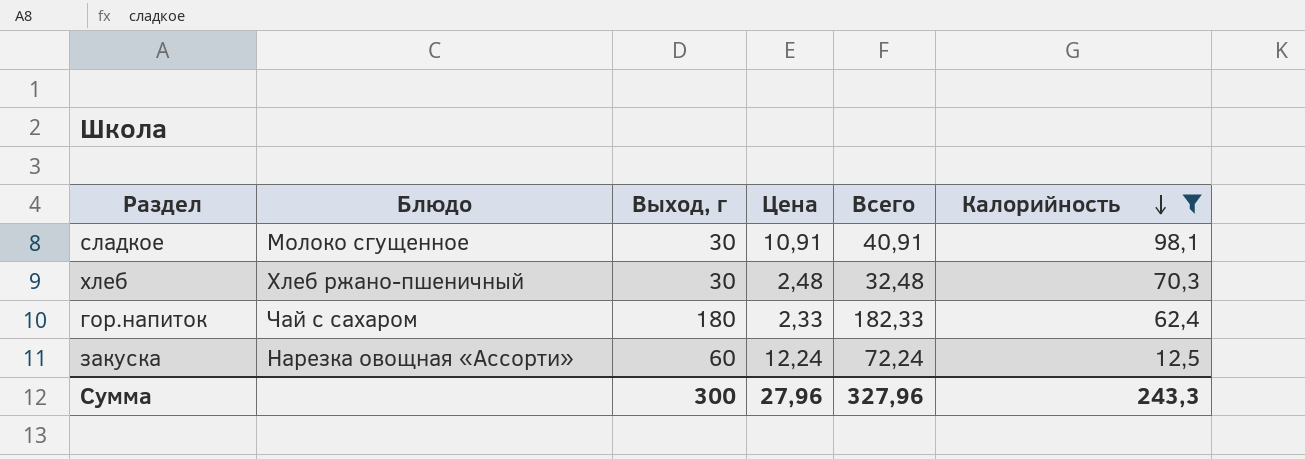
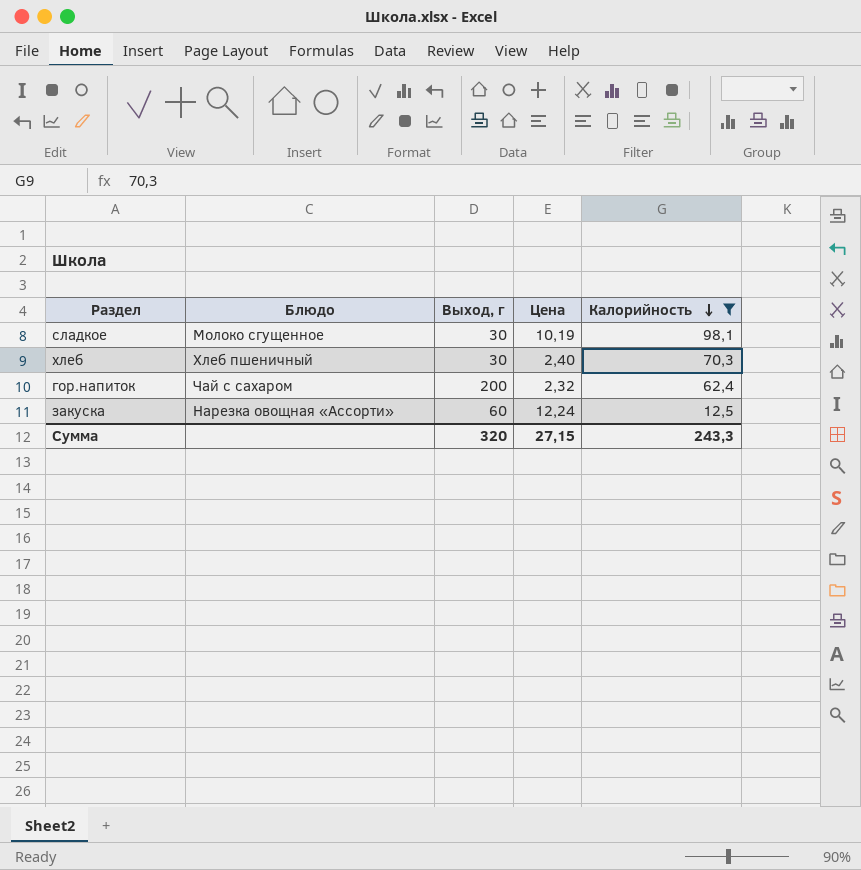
column Всего | formula: [Выход, г] + [Цена] -> none
сладкое | Цена: 10,91 -> 10,19
хлеб | Блюдо: Хлеб ржано-пшеничный -> Хлеб пшеничный
хлеб | Цена: 2,48 -> 2,40
гор.напиток | Выход, г: 180 -> 200
гор.напиток | Цена: 2,33 -> 2,32
Сумма | Выход, г: 300 -> 320
Сумма | Цена: 27,96 -> 27,15

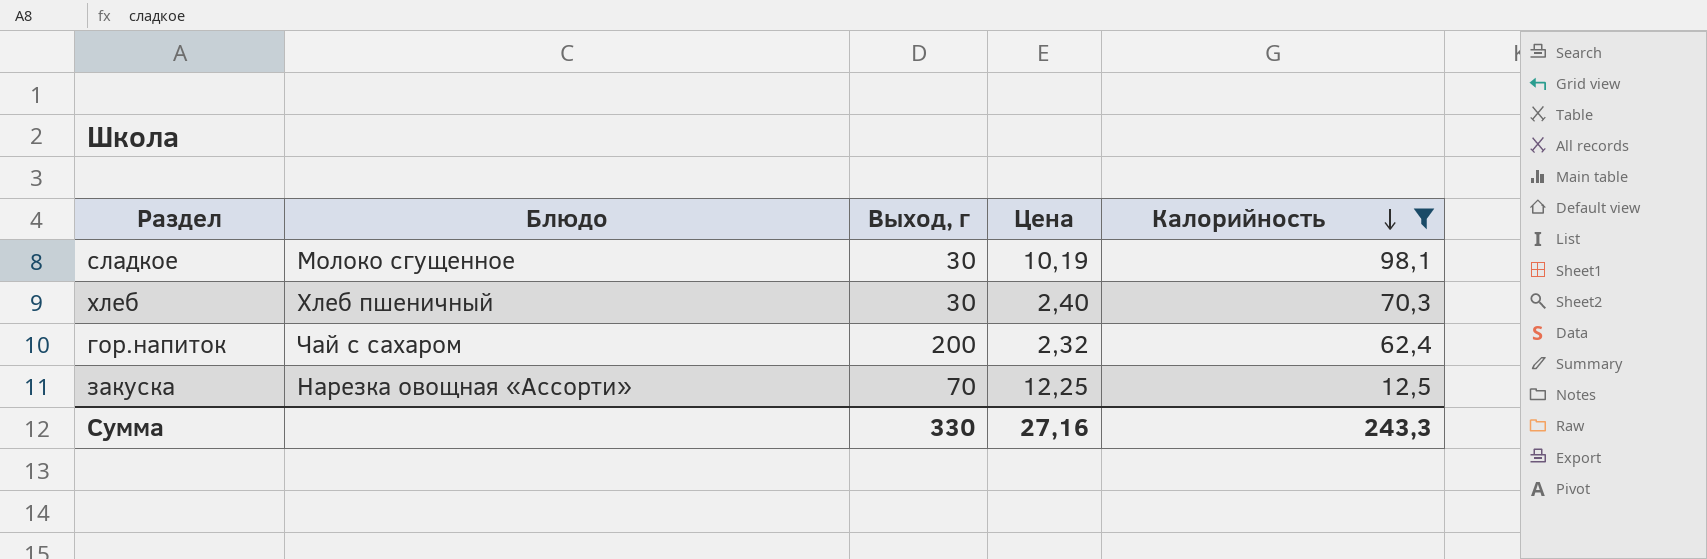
закуска | Выход, г: 60 -> 70
закуска | Цена: 12,24 -> 12,25
Сумма | Выход, г: 320 -> 330
Сумма | Цена: 27,15 -> 27,16

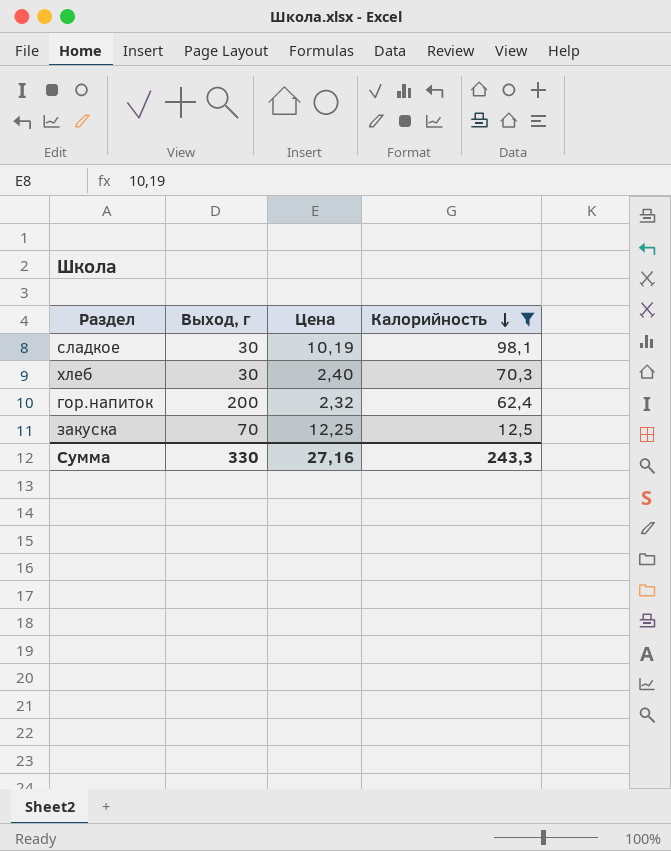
column Блюдо | position: 2 -> none

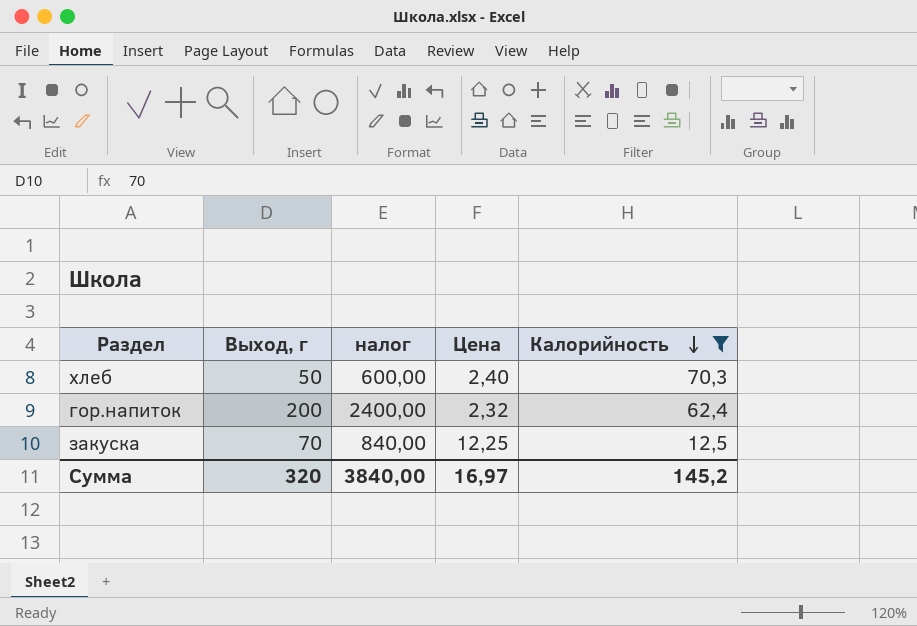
column налог | formula: none -> [Выход, г] * 12
row сладкое: 30 | 10,19 | 98,1 -> none
хлеб | Выход, г: 30 -> 50
Сумма | Выход, г: 330 -> 320
Сумма | Цена: 27,16 -> 16,97
Сумма | Калорийность: 243,3 -> 145,2

